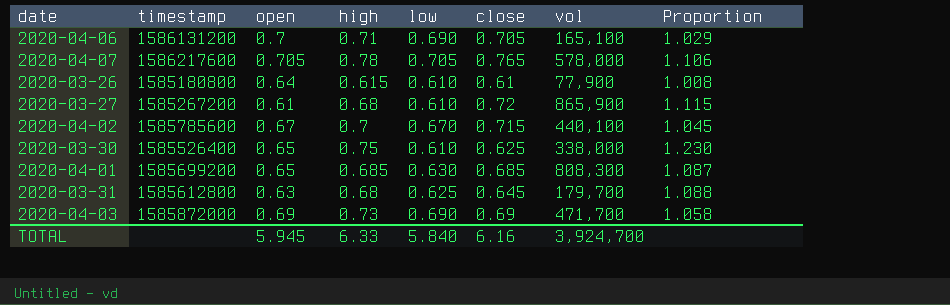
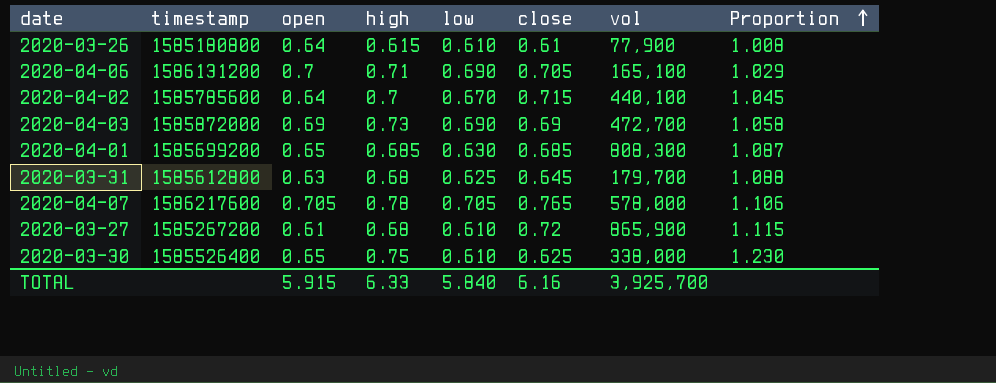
row order: none -> Proportion ascending
2020-04-02 | open: 0.67 -> 0.64
2020-04-03 | vol: 471,700 -> 472,700
TOTAL | open: 5.945 -> 5.915
TOTAL | vol: 3,924,700 -> 3,925,700

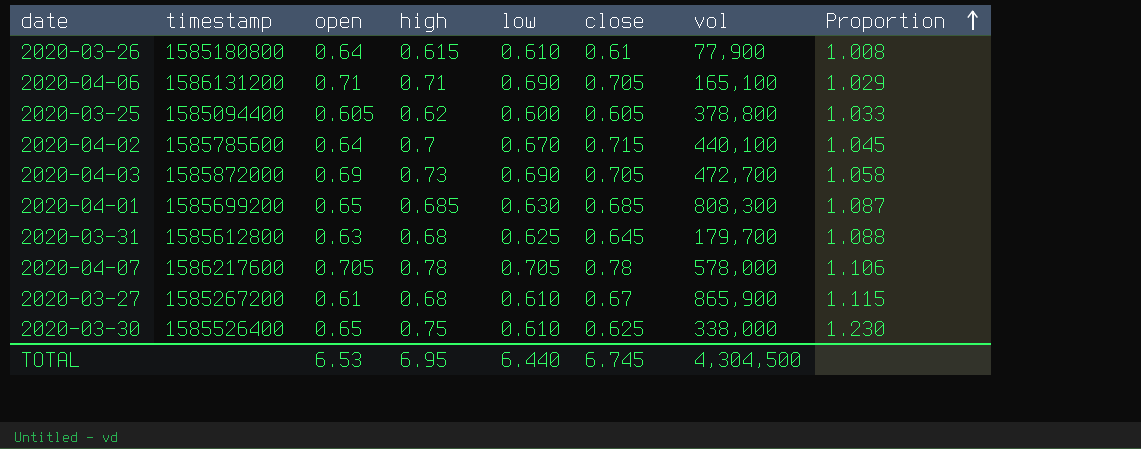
2020-04-06 | open: 0.7 -> 0.71
row 2020-03-25: none -> 1585094400 | 0.605 | 0.62 | 0.600 | 0.605 | 378,800 | 1.033
2020-04-03 | close: 0.69 -> 0.705
2020-04-07 | close: 0.765 -> 0.78
2020-03-27 | close: 0.72 -> 0.67
TOTAL | open: 5.915 -> 6.53
TOTAL | high: 6.33 -> 6.95
TOTAL | low: 5.840 -> 6.440
TOTAL | close: 6.16 -> 6.745
TOTAL | vol: 3,925,700 -> 4,304,500

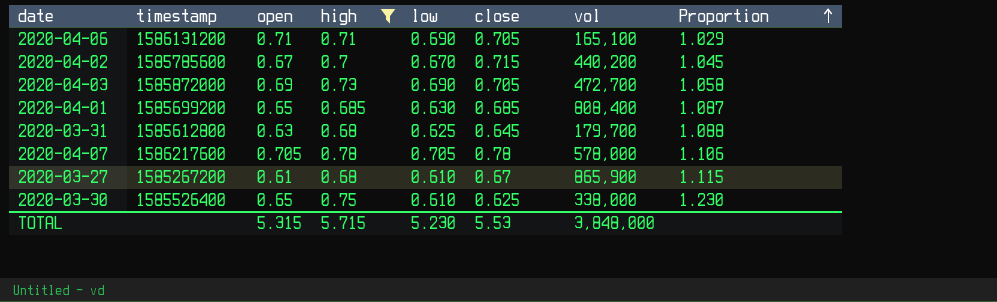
filter: none -> high >= 0.68
2020-04-02 | open: 0.64 -> 0.67
2020-04-02 | vol: 440,100 -> 440,200
2020-04-01 | vol: 808,300 -> 808,400
TOTAL | open: 6.53 -> 5.315
TOTAL | high: 6.95 -> 5.715
TOTAL | low: 6.440 -> 5.230
TOTAL | close: 6.745 -> 5.53
TOTAL | vol: 4,304,500 -> 3,848,000

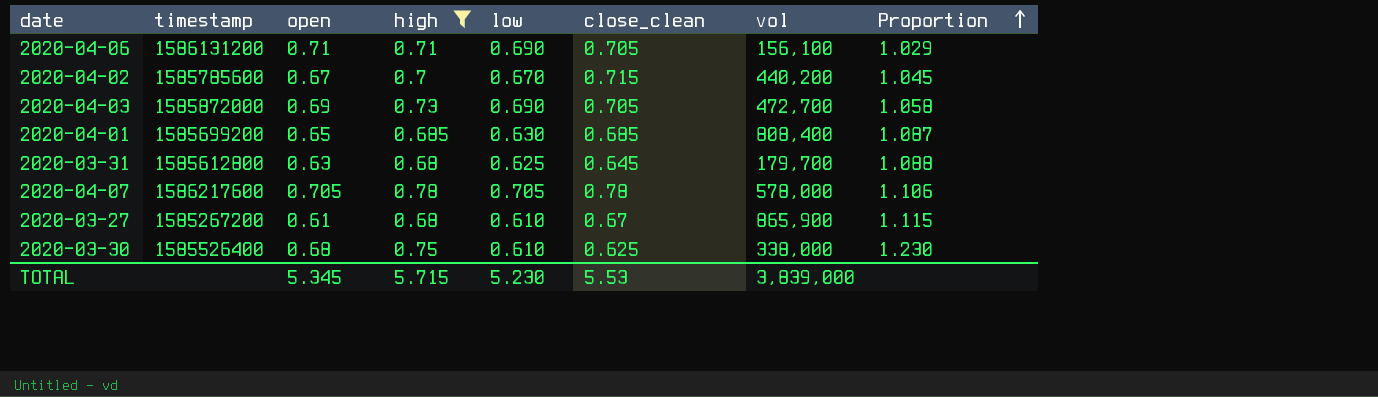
column name: close -> close_clean
2020-04-06 | vol: 165,100 -> 156,100
2020-03-30 | open: 0.65 -> 0.68
TOTAL | open: 5.315 -> 5.345
TOTAL | vol: 3,848,000 -> 3,839,000

